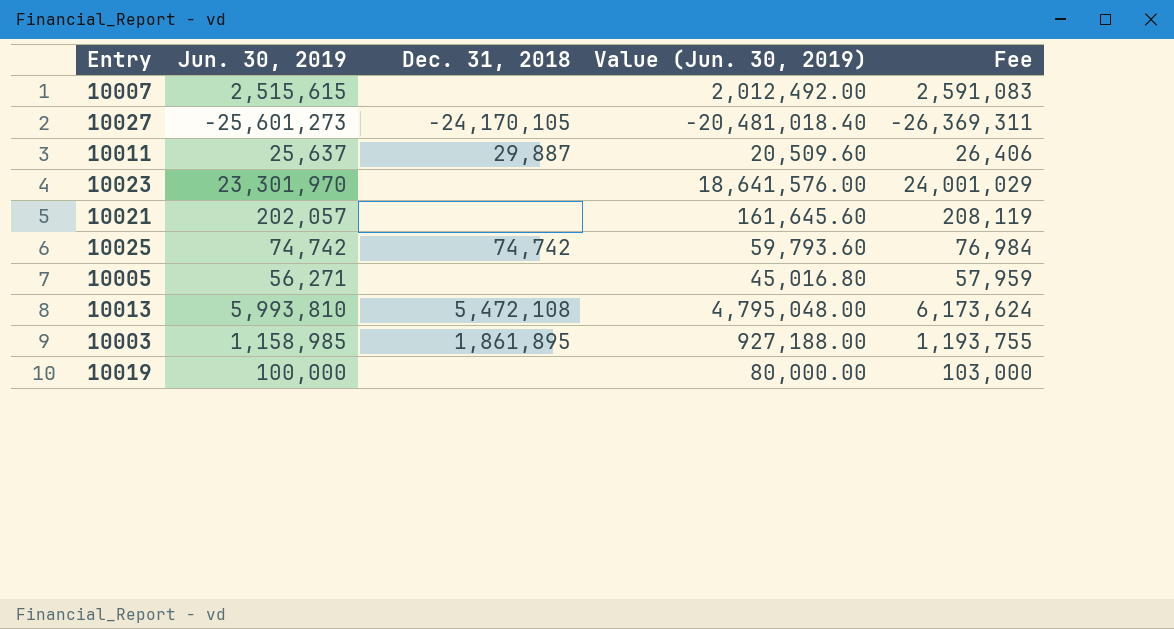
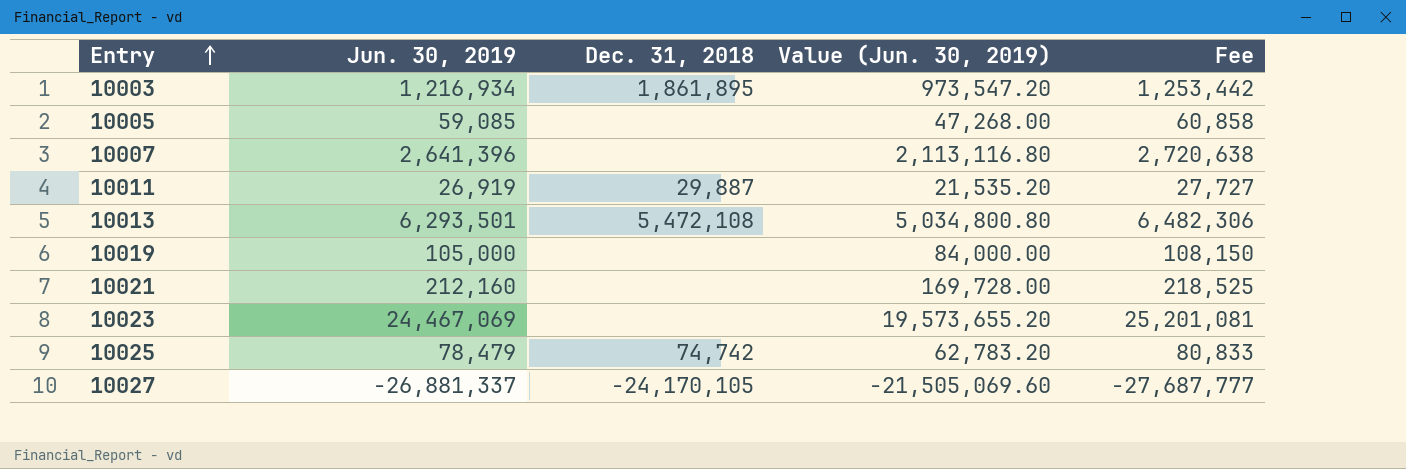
row order: none -> Entry ascending
10003 | Jun. 30, 2019: 1,158,985 -> 1,216,934
10003 | Value (Jun. 30, 2019): 927,188.00 -> 973,547.20
10003 | Fee: 1,193,755 -> 1,253,442
10005 | Jun. 30, 2019: 56,271 -> 59,085
10005 | Value (Jun. 30, 2019): 45,016.80 -> 47,268.00
10005 | Fee: 57,959 -> 60,858
10007 | Jun. 30, 2019: 2,515,615 -> 2,641,396
10007 | Value (Jun. 30, 2019): 2,012,492.00 -> 2,113,116.80
10007 | Fee: 2,591,083 -> 2,720,638
10011 | Jun. 30, 2019: 25,637 -> 26,919
10011 | Value (Jun. 30, 2019): 20,509.60 -> 21,535.20
10011 | Fee: 26,406 -> 27,727
10013 | Jun. 30, 2019: 5,993,810 -> 6,293,501
10013 | Value (Jun. 30, 2019): 4,795,048.00 -> 5,034,800.80
10013 | Fee: 6,173,624 -> 6,482,306
10019 | Jun. 30, 2019: 100,000 -> 105,000
10019 | Value (Jun. 30, 2019): 80,000.00 -> 84,000.00
10019 | Fee: 103,000 -> 108,150
10021 | Jun. 30, 2019: 202,057 -> 212,160
10021 | Value (Jun. 30, 2019): 161,645.60 -> 169,728.00
10021 | Fee: 208,119 -> 218,525
10023 | Jun. 30, 2019: 23,301,970 -> 24,467,069
10023 | Value (Jun. 30, 2019): 18,641,576.00 -> 19,573,655.20
10023 | Fee: 24,001,029 -> 25,201,081
10025 | Jun. 30, 2019: 74,742 -> 78,479
10025 | Value (Jun. 30, 2019): 59,793.60 -> 62,783.20
10025 | Fee: 76,984 -> 80,833
10027 | Jun. 30, 2019: -25,601,273 -> -26,881,337
10027 | Value (Jun. 30, 2019): -20,481,018.40 -> -21,505,069.60
10027 | Fee: -26,369,311 -> -27,687,777

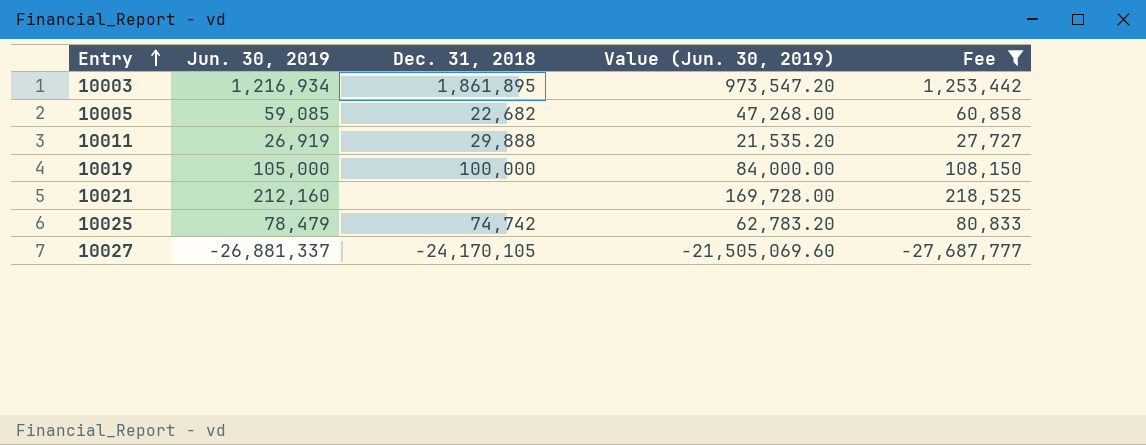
filter: none -> Fee <= 1,253,442
10005 | Dec. 31, 2018: none -> 22,682
10011 | Dec. 31, 2018: 29,887 -> 29,888
10019 | Dec. 31, 2018: none -> 100,000

